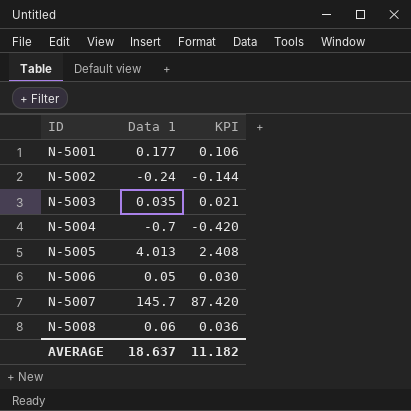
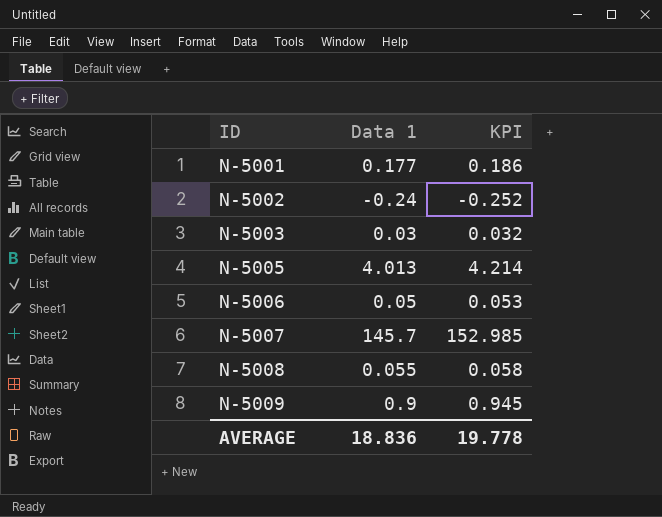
column KPI | formula: [Data 1] * 0.6 -> [Data 1] * 1.05
row N-5004: -0.7 | -0.420 -> none
N-5003 | Data 1: 0.035 -> 0.03
N-5008 | Data 1: 0.06 -> 0.055
row N-5009: none -> 0.9 | 0.945
AVERAGE | Data 1: 18.637 -> 18.836
AVERAGE | KPI: 11.182 -> 19.778

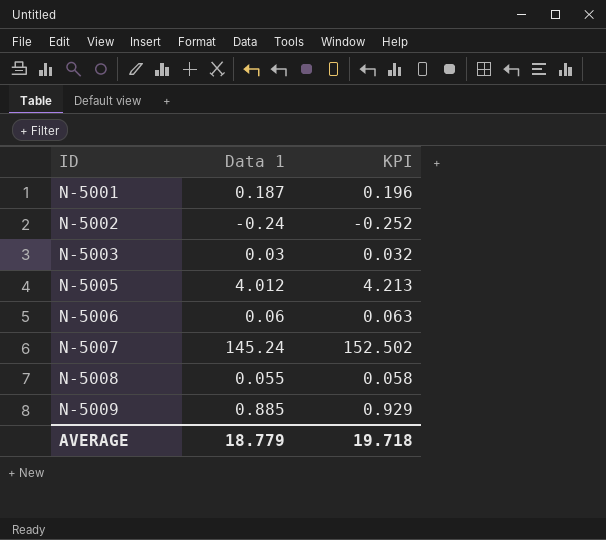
N-5001 | Data 1: 0.177 -> 0.187
N-5001 | KPI: 0.186 -> 0.196
N-5005 | Data 1: 4.013 -> 4.012
N-5005 | KPI: 4.214 -> 4.213
N-5006 | Data 1: 0.05 -> 0.06
N-5006 | KPI: 0.053 -> 0.063
N-5007 | Data 1: 145.7 -> 145.24
N-5007 | KPI: 152.985 -> 152.502
N-5009 | Data 1: 0.9 -> 0.885
N-5009 | KPI: 0.945 -> 0.929
AVERAGE | Data 1: 18.836 -> 18.779
AVERAGE | KPI: 19.778 -> 19.718

